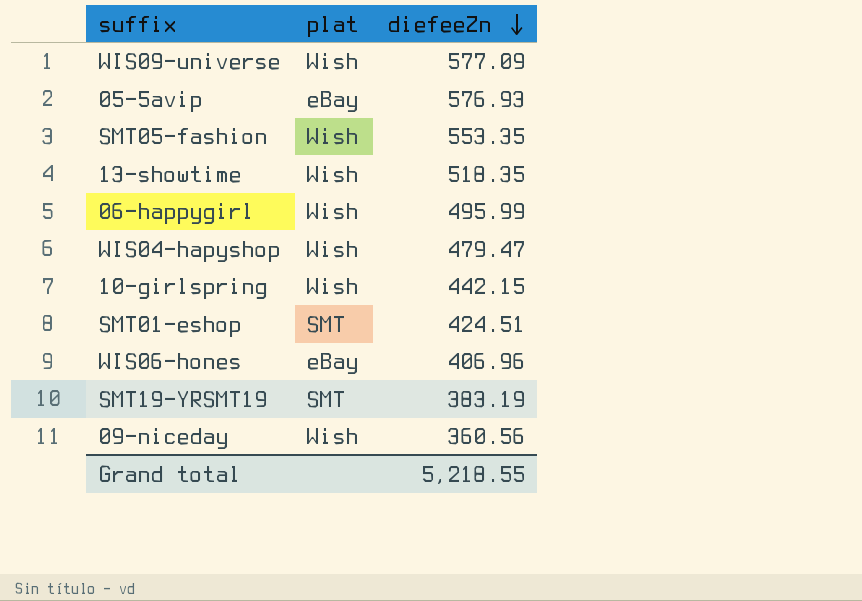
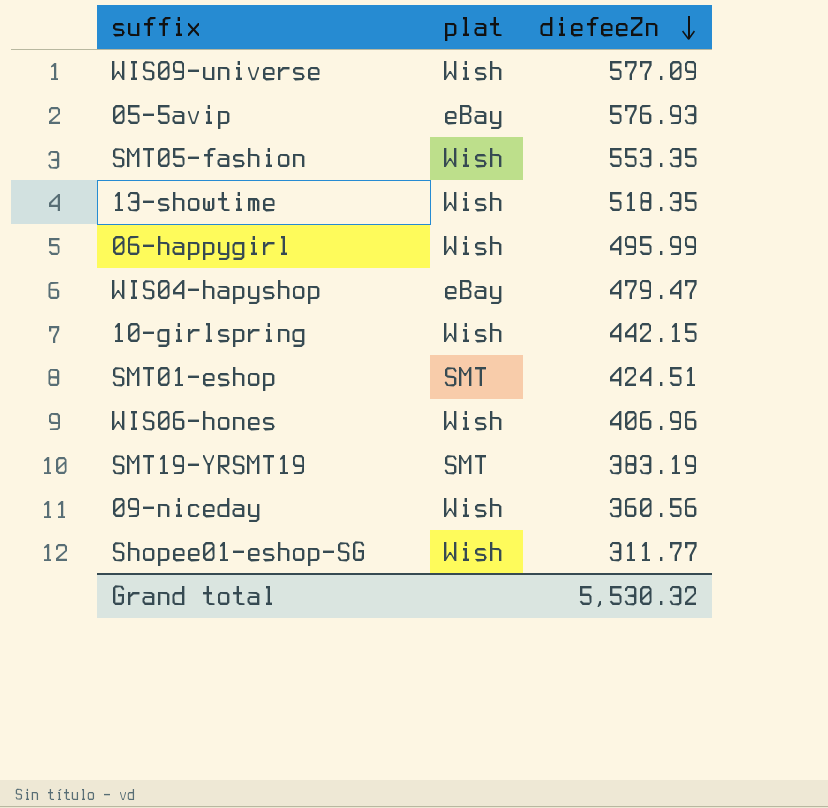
WIS04-hapyshop | plat: Wish -> eBay
WIS06-hones | plat: eBay -> Wish
row Shopee01-eshop-SG: none -> Wish | 311.77
Grand total | diefeeZn: 5,218.55 -> 5,530.32

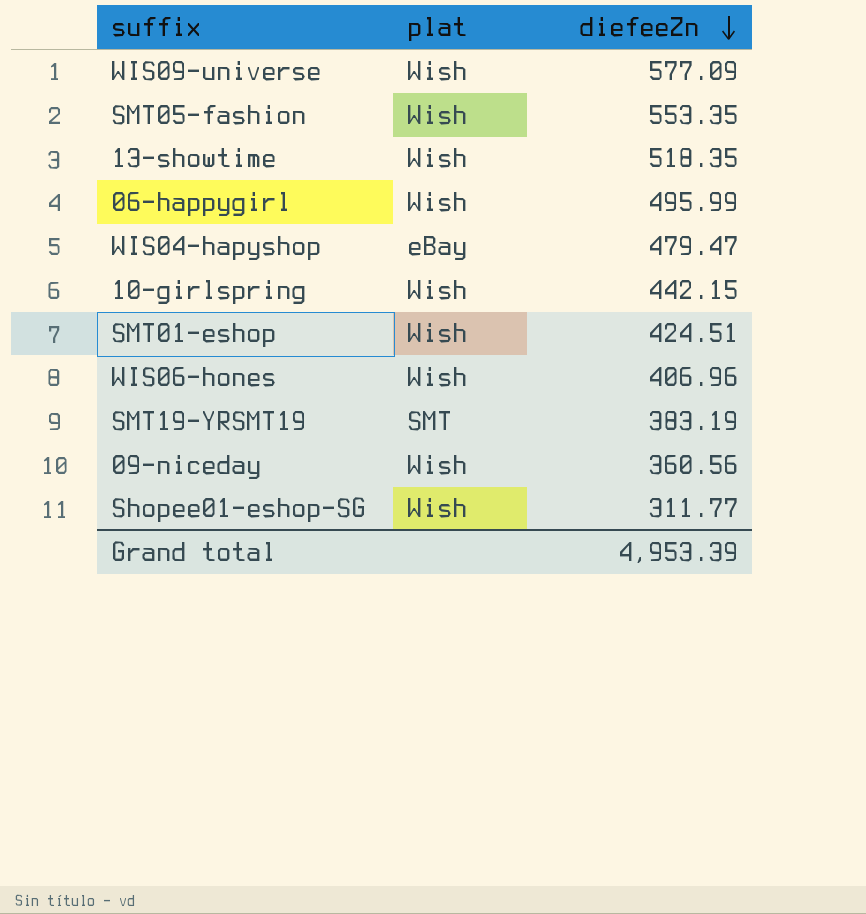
row 05-5avip: eBay | 576.93 -> none
SMT01-eshop | plat: SMT -> Wish
Grand total | diefeeZn: 5,530.32 -> 4,953.39

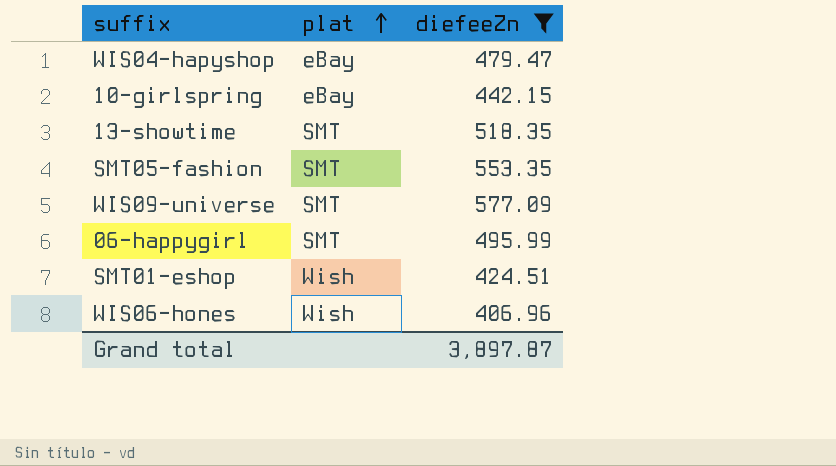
filter: none -> diefeeZn >= 406.96
row order: diefeeZn descending -> plat ascending
10-girlspring | plat: Wish -> eBay
13-showtime | plat: Wish -> SMT
SMT05-fashion | plat: Wish -> SMT
WIS09-universe | plat: Wish -> SMT
06-happygirl | plat: Wish -> SMT
Grand total | diefeeZn: 4,953.39 -> 3,897.87

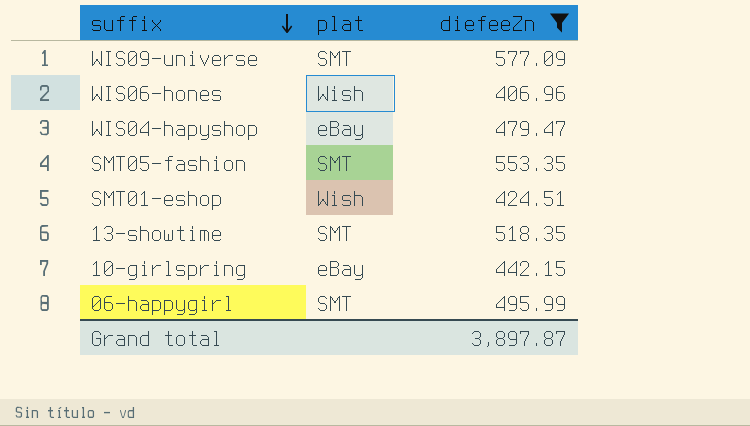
row order: plat ascending -> suffix descending

